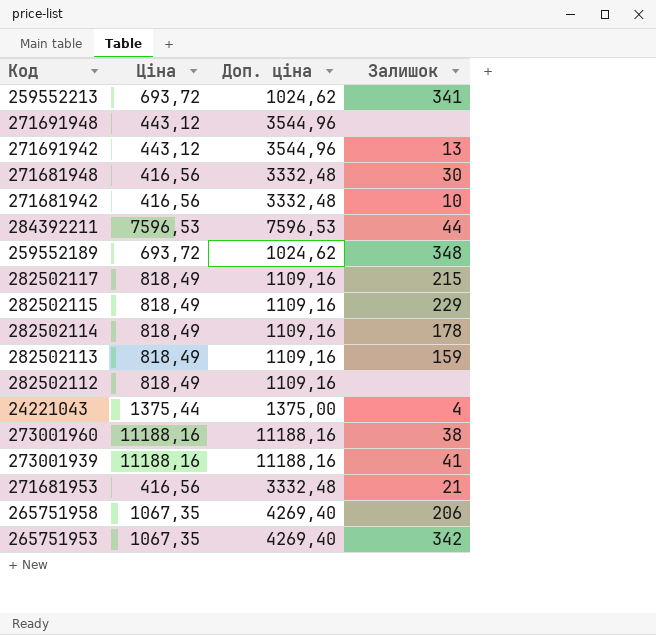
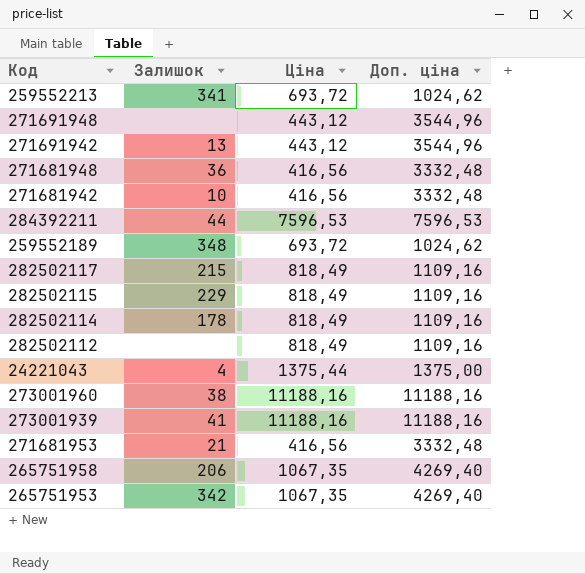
column Залишок | position: 4 -> 2
row 282502113: 818,49 | 1109,16 | 159 -> none
271681948 | Залишок: 30 -> 36

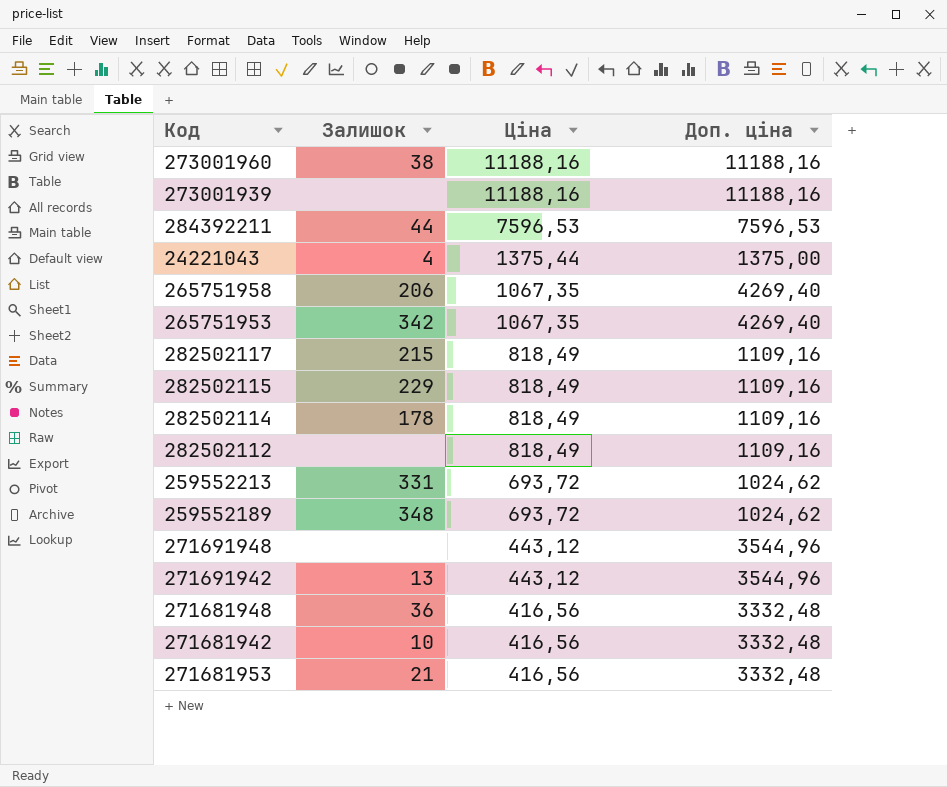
row order: none -> Ціна descending
273001939 | Залишок: 41 -> none
259552213 | Залишок: 341 -> 331

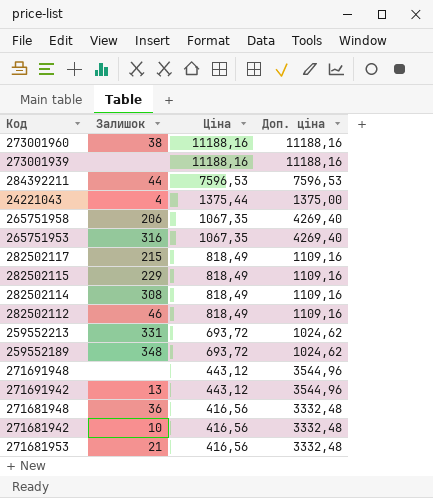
265751953 | Залишок: 342 -> 316
282502114 | Залишок: 178 -> 308
282502112 | Залишок: none -> 46

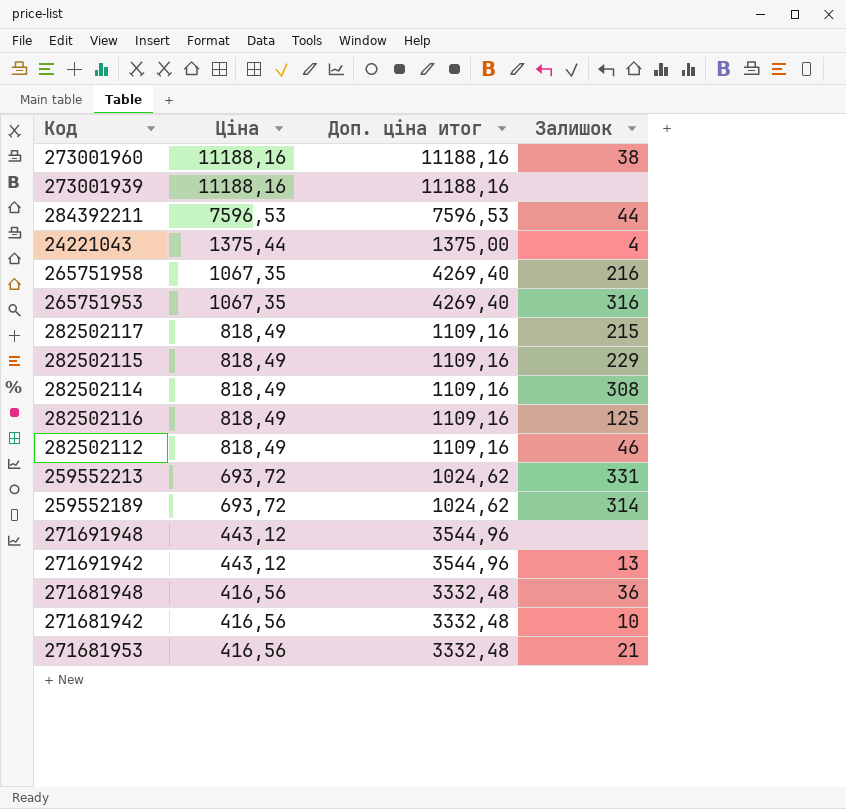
column name: Доп. ціна -> Доп. ціна итог
column Залишок | position: 2 -> 4
265751958 | Залишок: 206 -> 216
row 282502116: none -> 818,49 | 1109,16 | 125
259552189 | Залишок: 348 -> 314

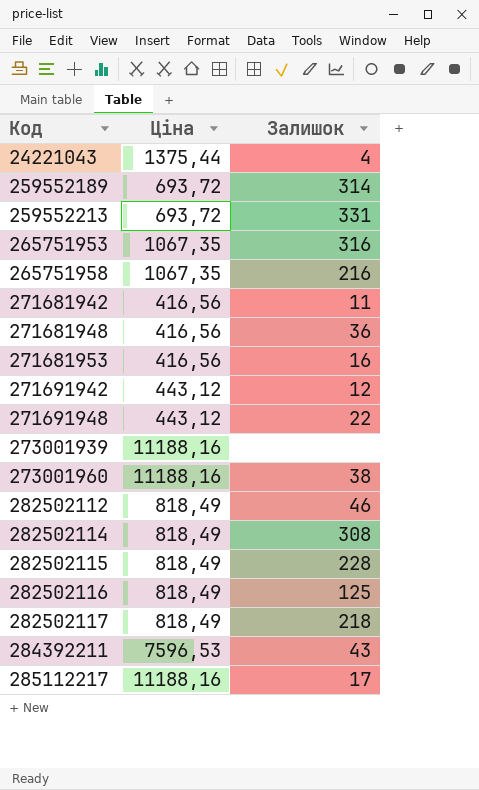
row order: Ціна descending -> Код ascending
column Доп. ціна итог | position: 3 -> none
271681942 | Залишок: 10 -> 11
271681953 | Залишок: 21 -> 16
271691942 | Залишок: 13 -> 12
271691948 | Залишок: none -> 22
282502115 | Залишок: 229 -> 228
282502117 | Залишок: 215 -> 218
284392211 | Залишок: 44 -> 43
row 285112217: none -> 11188,16 | 17

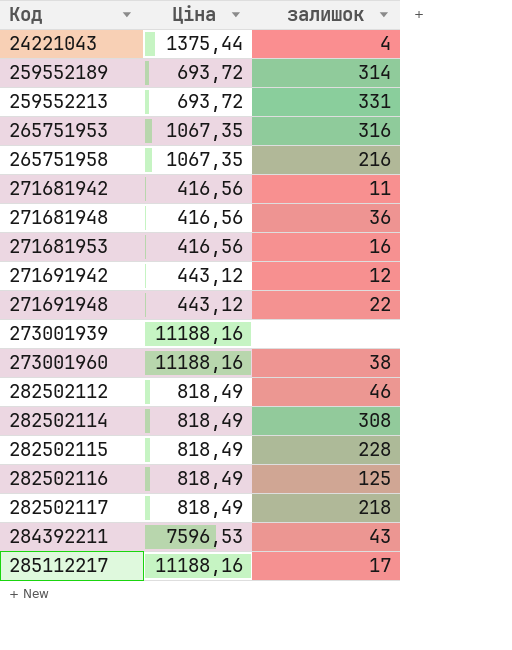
column name: Залишок -> залишок

